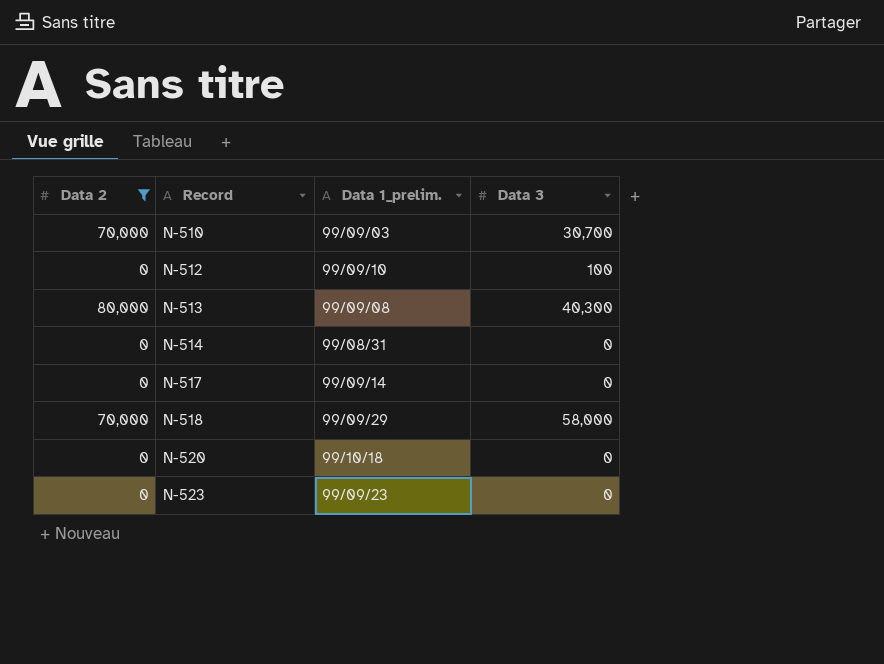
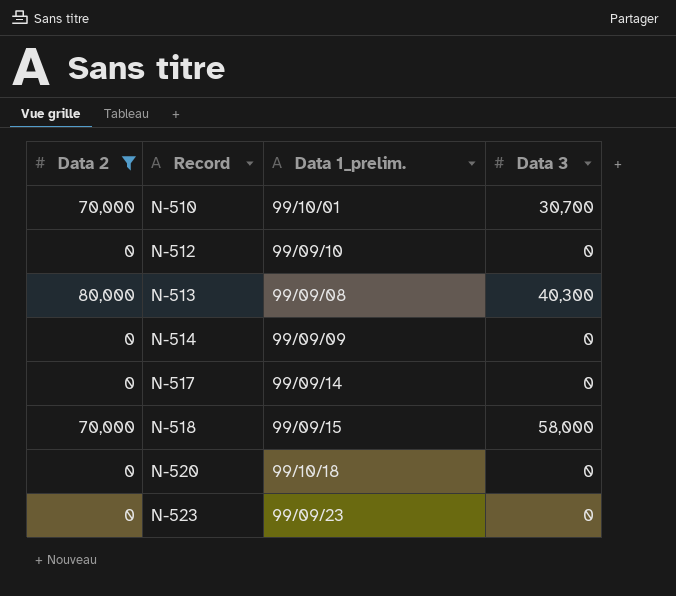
N-510 | Data 1_prelim.: 99/09/03 -> 99/10/01
N-512 | Data 3: 100 -> 0
N-514 | Data 1_prelim.: 99/08/31 -> 99/09/09
N-518 | Data 1_prelim.: 99/09/29 -> 99/09/15

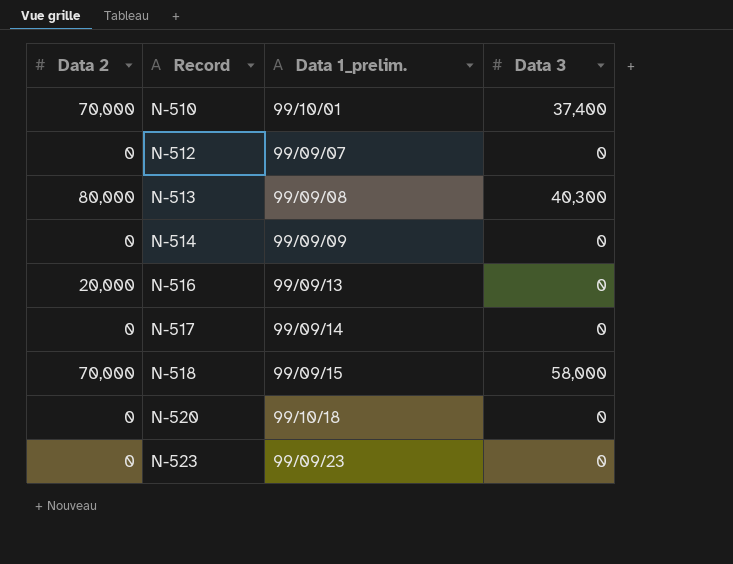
filter: Data 2 != 20,000 -> none
N-510 | Data 3: 30,700 -> 37,400
N-512 | Data 1_prelim.: 99/09/10 -> 99/09/07

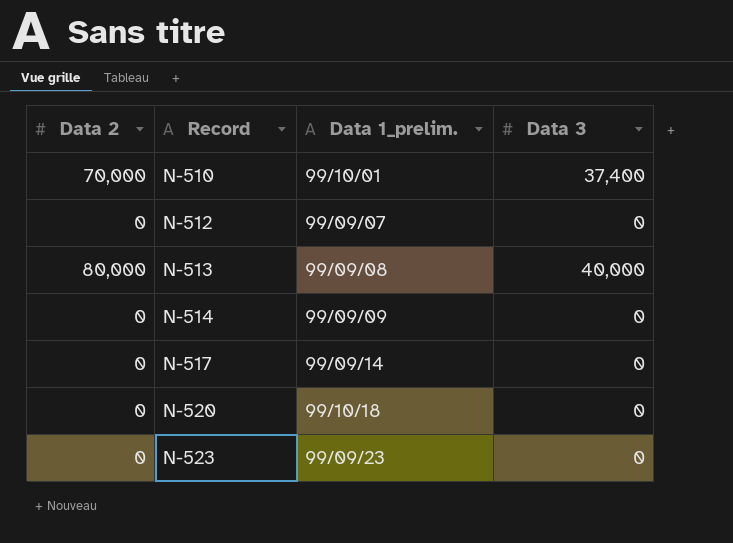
row N-516: 20,000 | 99/09/13 | 0 -> none
row N-518: 70,000 | 99/09/15 | 58,000 -> none
N-513 | Data 3: 40,300 -> 40,000

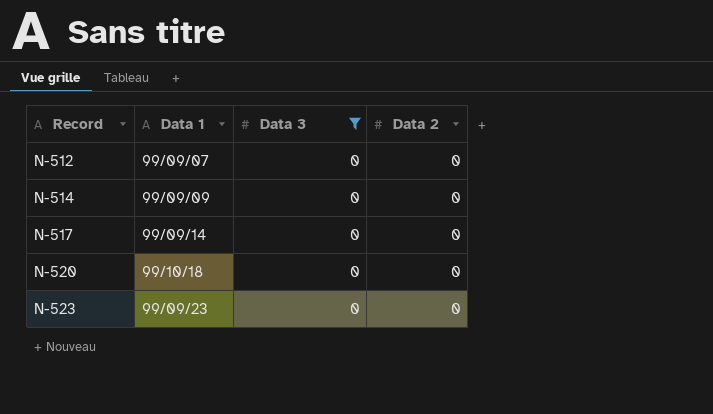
filter: none -> Data 3 = 0
column name: Data 1_prelim. -> Data 1
column Data 2 | position: 1 -> 4

